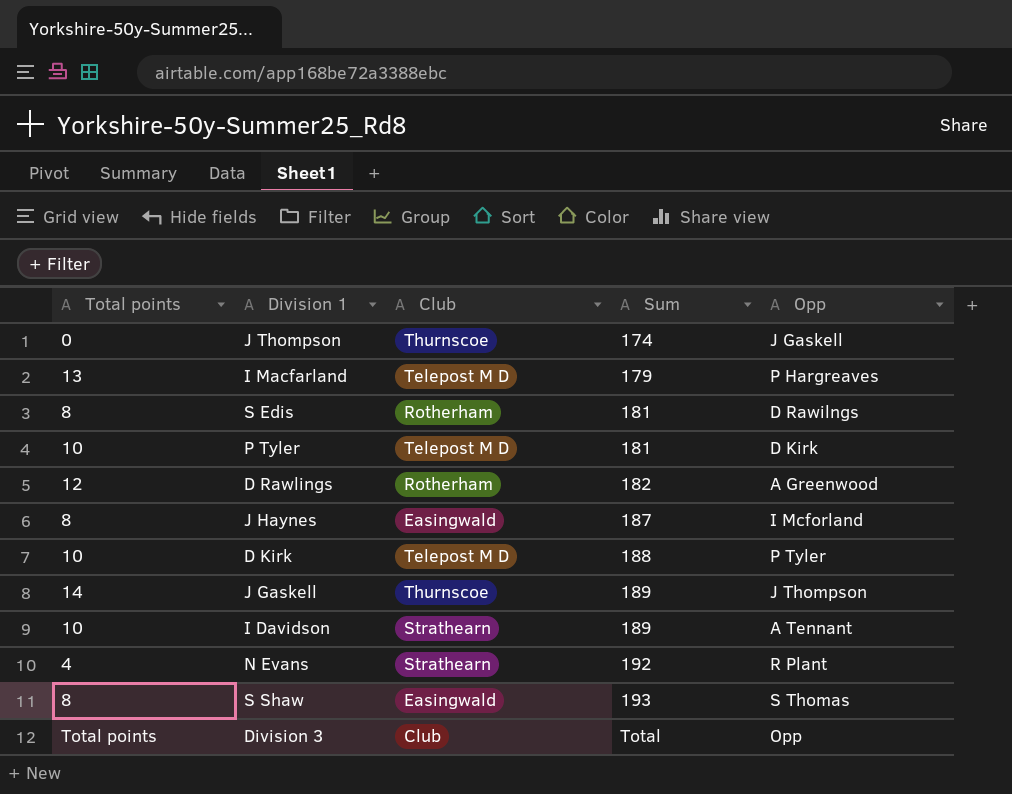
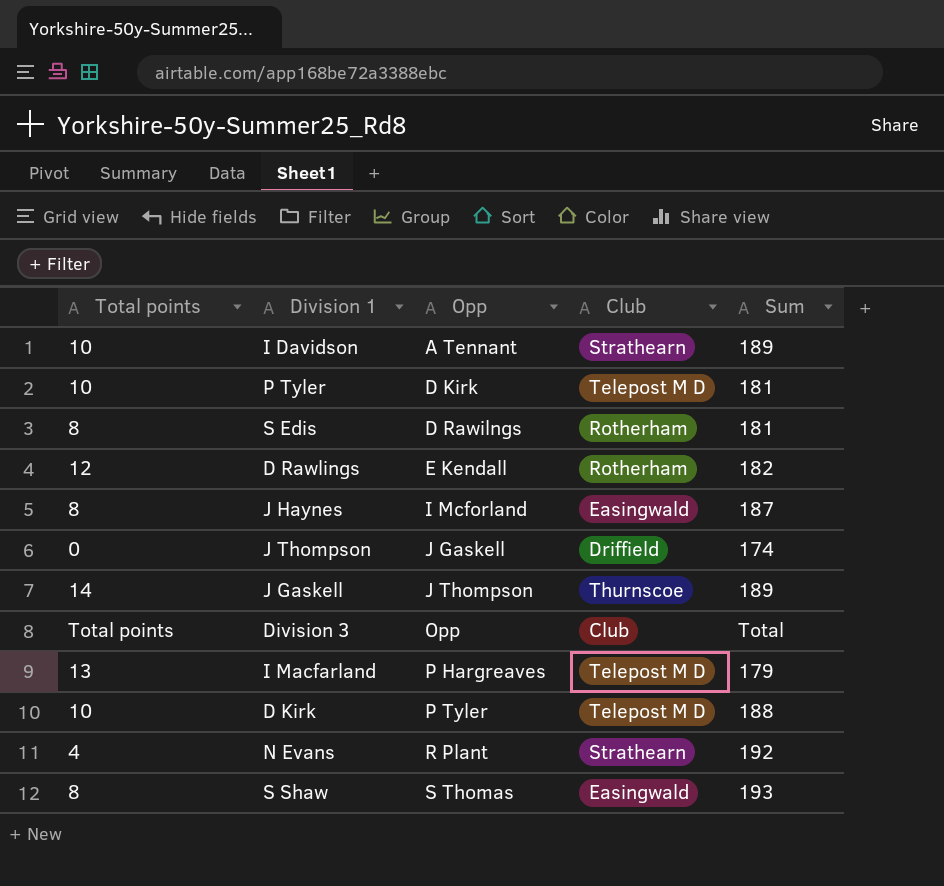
row order: Sum ascending -> Opp ascending
column Opp | position: 5 -> 3
D Rawlings | Opp: A Greenwood -> E Kendall
J Thompson | Club: Thurnscoe -> Driffield

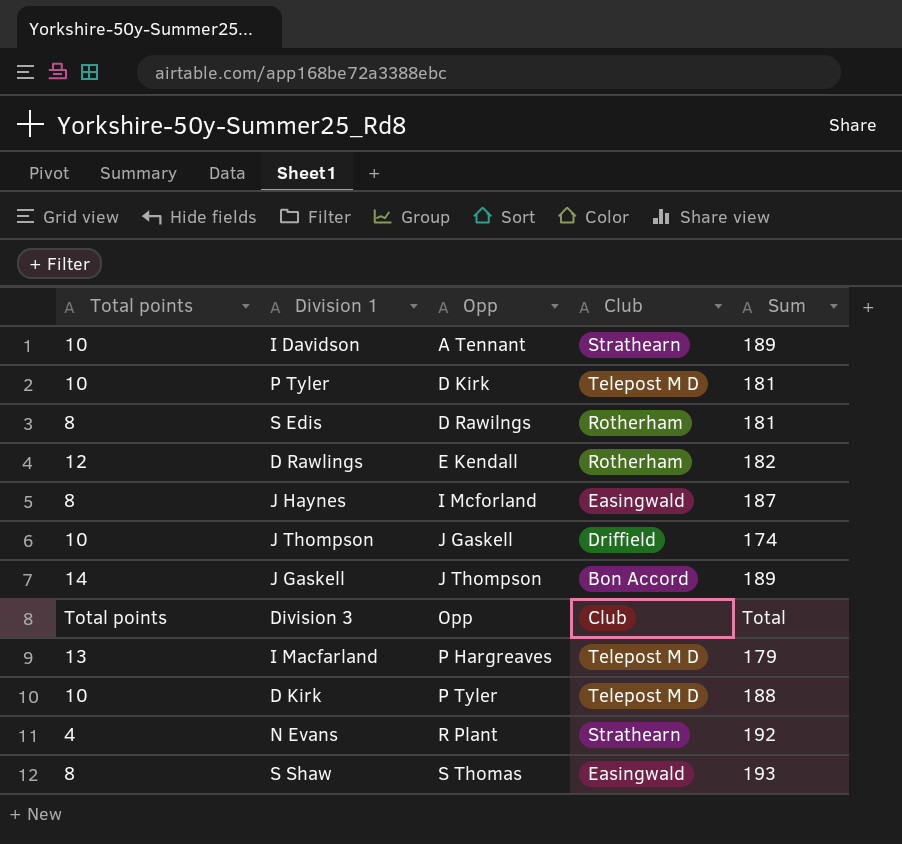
J Thompson | Total points: 0 -> 10
J Gaskell | Club: Thurnscoe -> Bon Accord

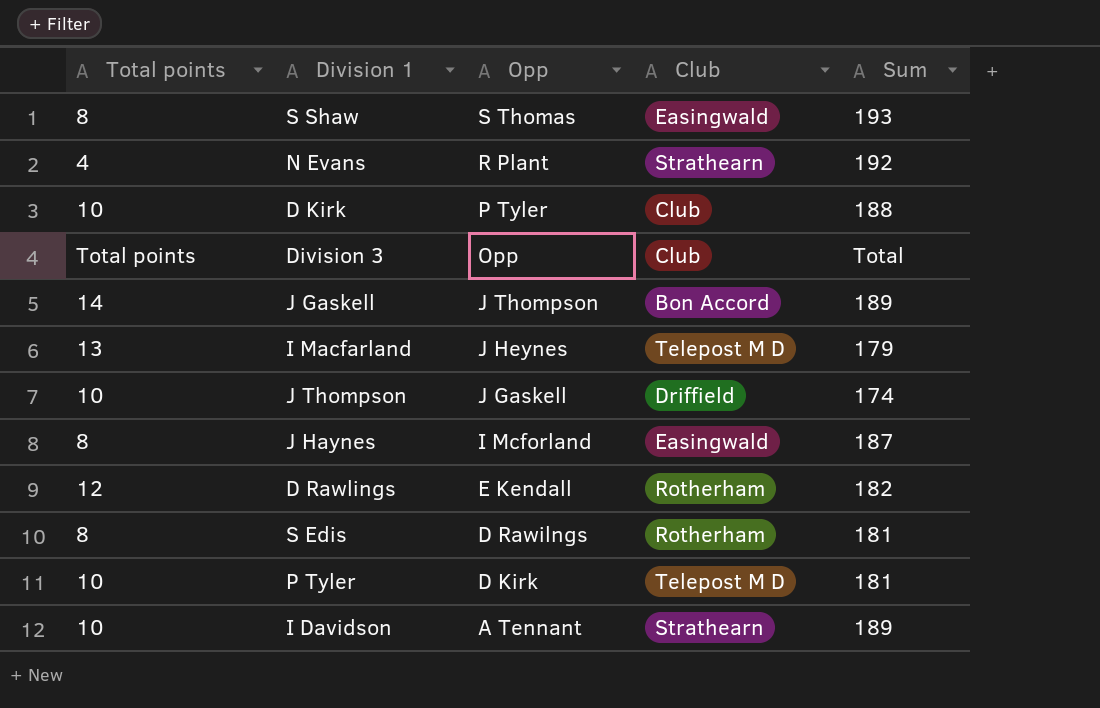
row order: Opp ascending -> Opp descending
D Kirk | Club: Telepost M D -> Club
I Macfarland | Opp: P Hargreaves -> J Heynes

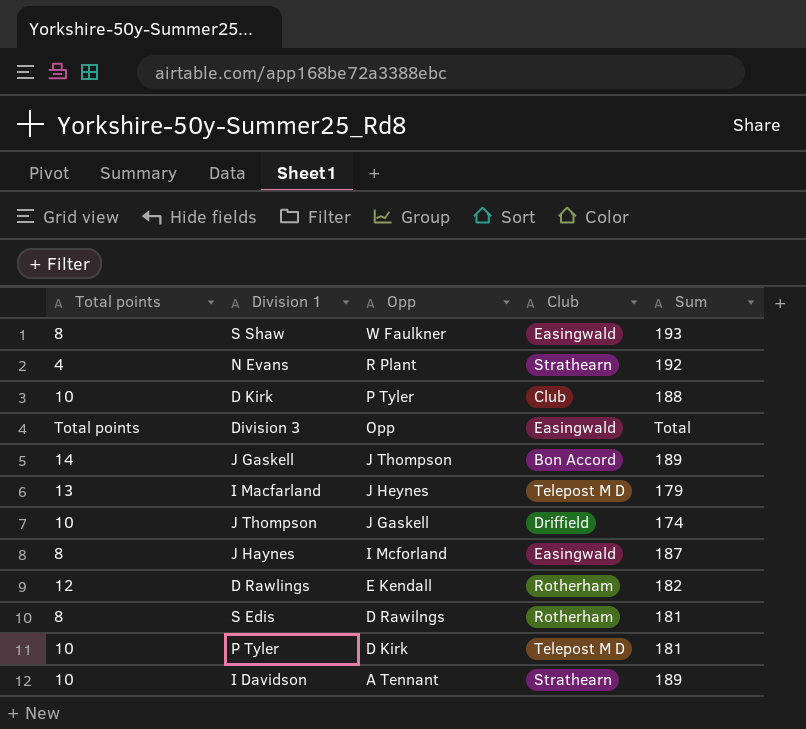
S Shaw | Opp: S Thomas -> W Faulkner
Division 3 | Club: Club -> Easingwald

